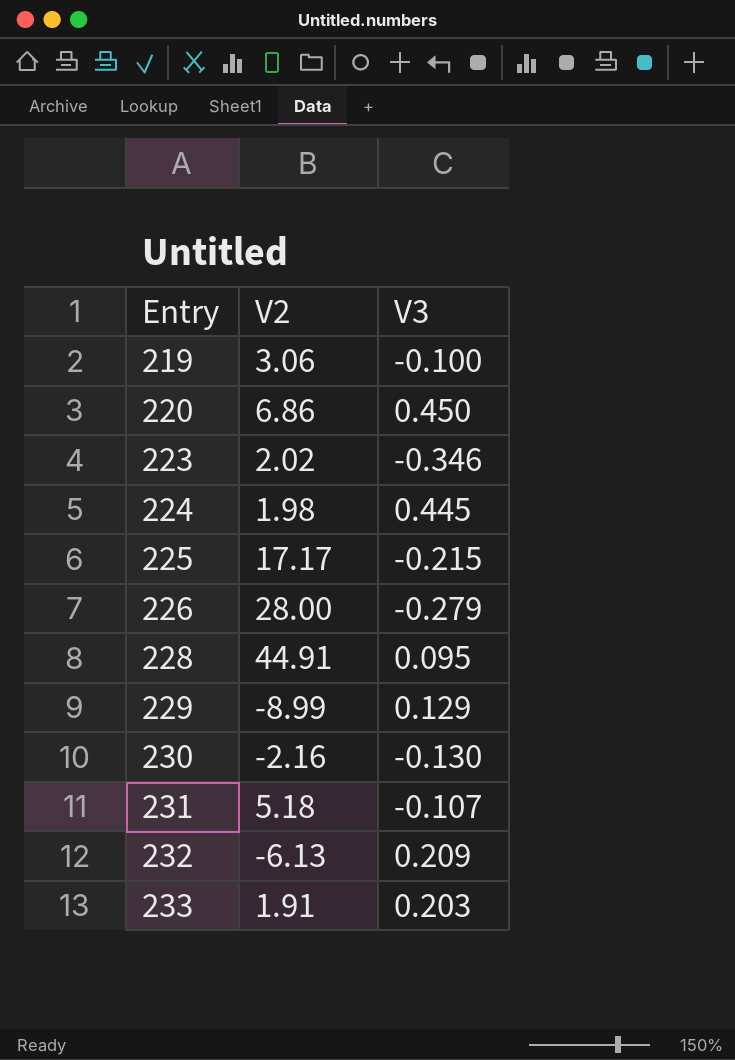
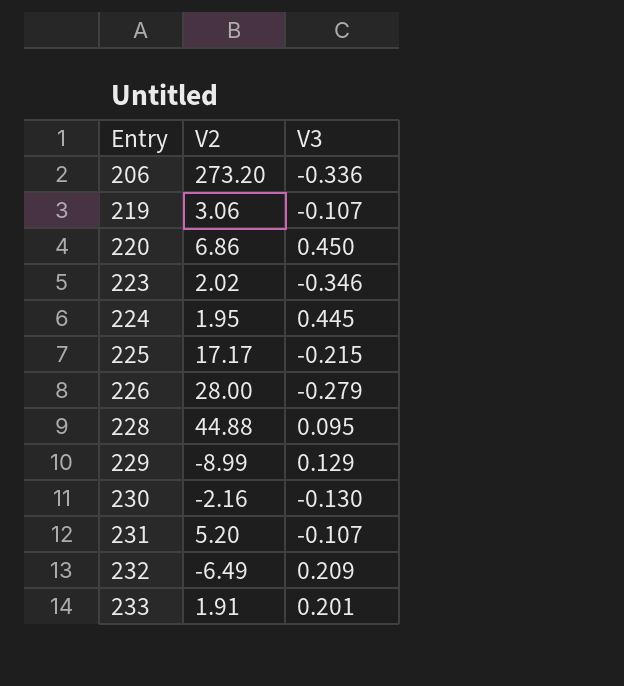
row 206: none -> 273.20 | -0.336
219 | V3: -0.100 -> -0.107
224 | V2: 1.98 -> 1.95
228 | V2: 44.91 -> 44.88
231 | V2: 5.18 -> 5.20
232 | V2: -6.13 -> -6.49
233 | V3: 0.203 -> 0.201

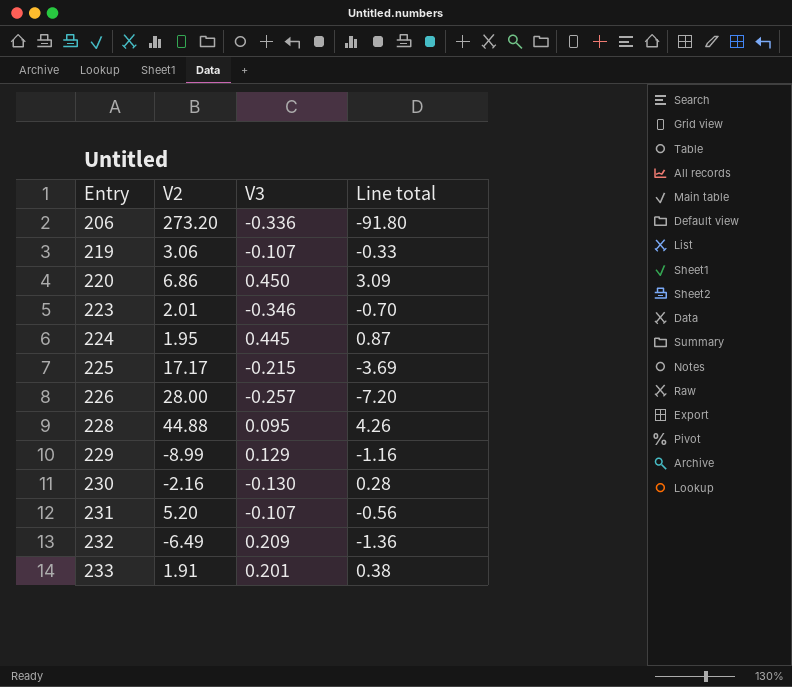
column Line total | formula: none -> [V2] * [V3]
223 | V2: 2.02 -> 2.01
226 | V3: -0.279 -> -0.257

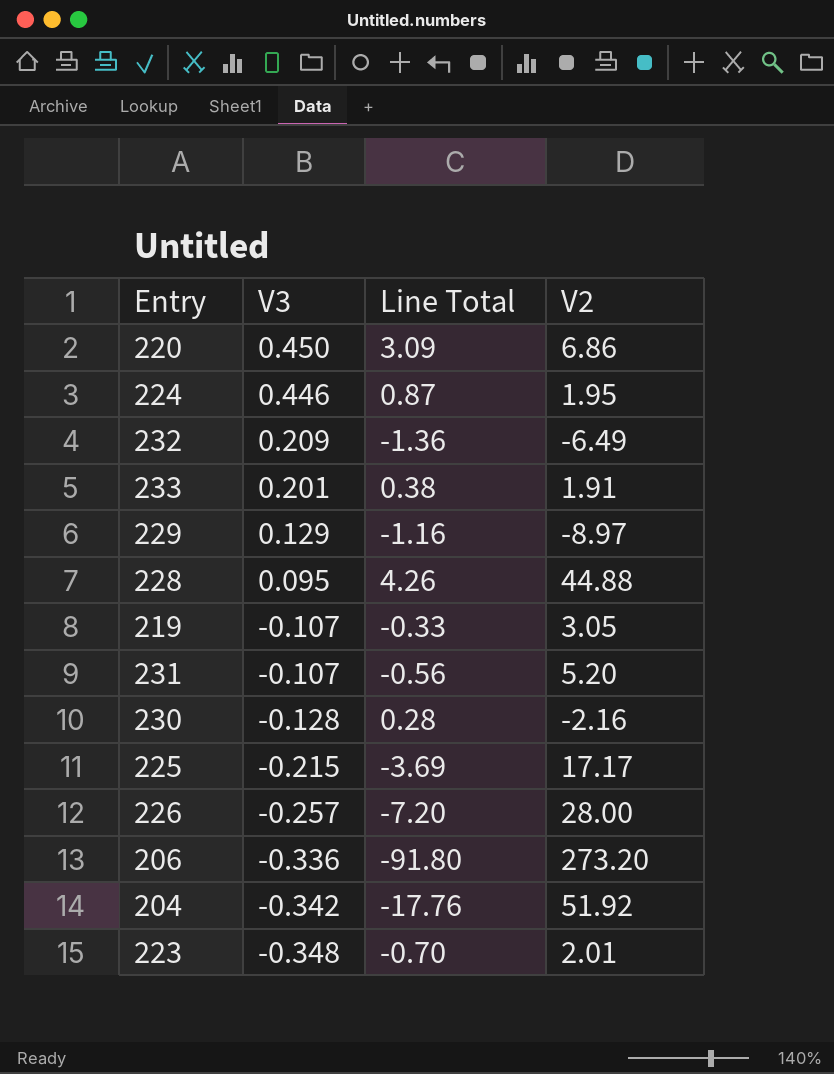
row order: Entry ascending -> V3 descending
column name: Line total -> Line Total
column V2 | position: 2 -> 4
224 | V3: 0.445 -> 0.446
229 | V2: -8.99 -> -8.97
219 | V2: 3.06 -> 3.05
230 | V3: -0.130 -> -0.128
row 204: none -> -0.342 | -17.76 | 51.92
223 | V3: -0.346 -> -0.348

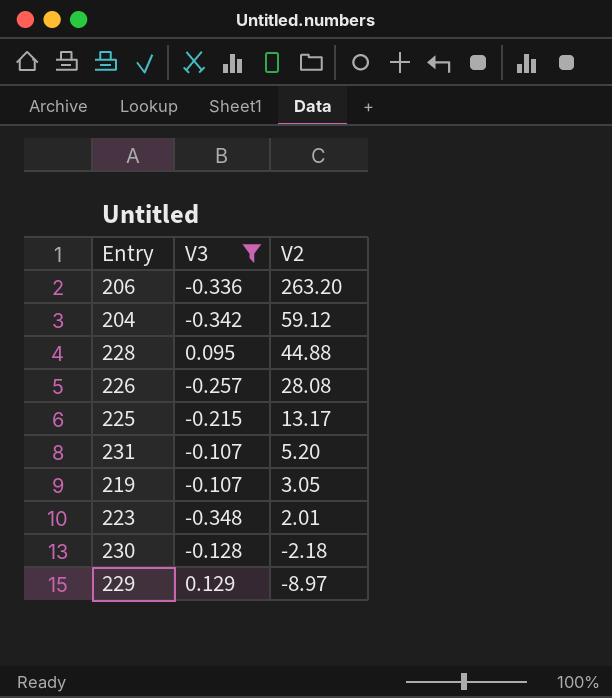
filter: none -> V3 <= 0.129
row order: V3 descending -> V2 descending
column Line Total | formula: [V3] * [V2] -> none
206 | V2: 273.20 -> 263.20
204 | V2: 51.92 -> 59.12
226 | V2: 28.00 -> 28.08
225 | V2: 17.17 -> 13.17
230 | V2: -2.16 -> -2.18

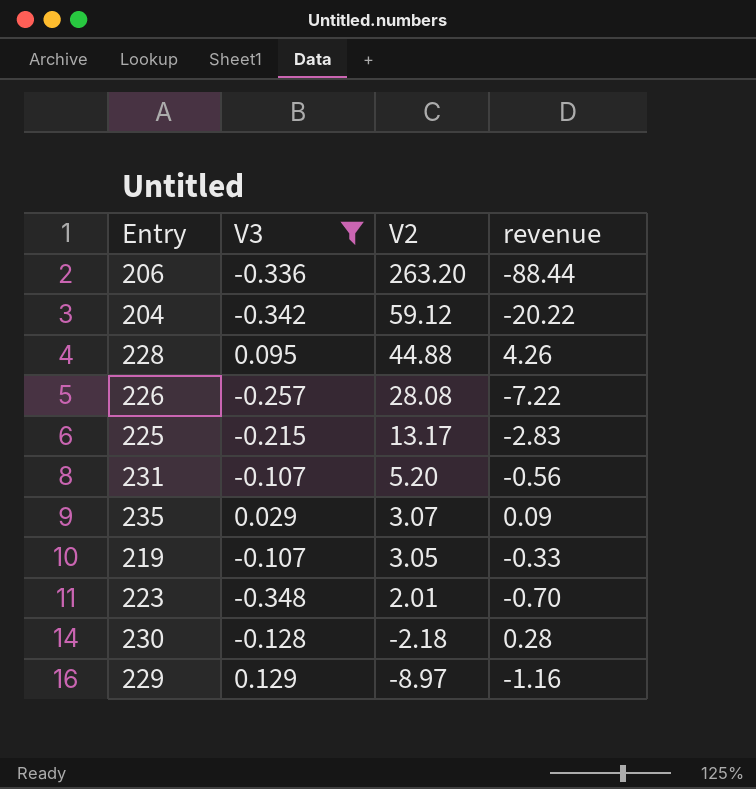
column revenue | formula: none -> [V3] * [V2]
row 235: none -> 0.029 | 3.07 | 0.09

